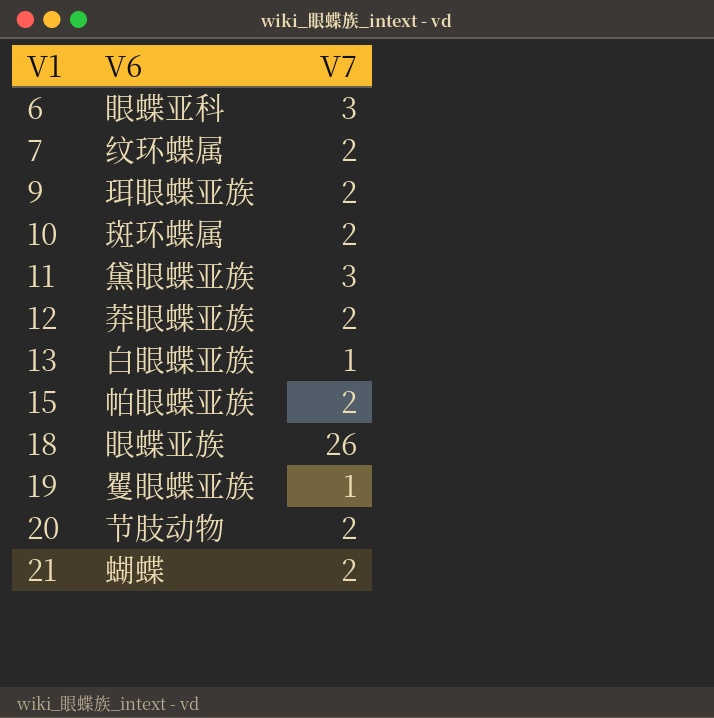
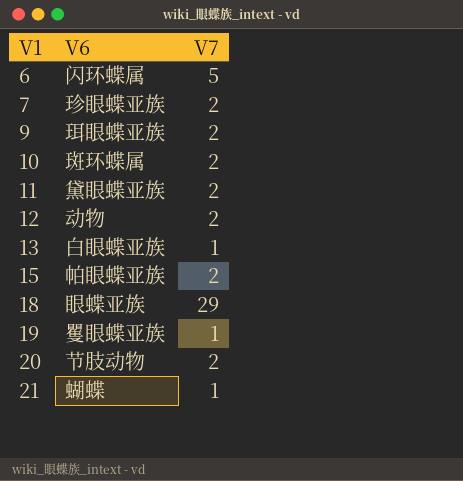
6 | V6: 眼蝶亚科 -> 闪环蝶属
6 | V7: 3 -> 5
7 | V6: 纹环蝶属 -> 珍眼蝶亚族
11 | V7: 3 -> 2
12 | V6: 莽眼蝶亚族 -> 动物
18 | V7: 26 -> 29
21 | V7: 2 -> 1

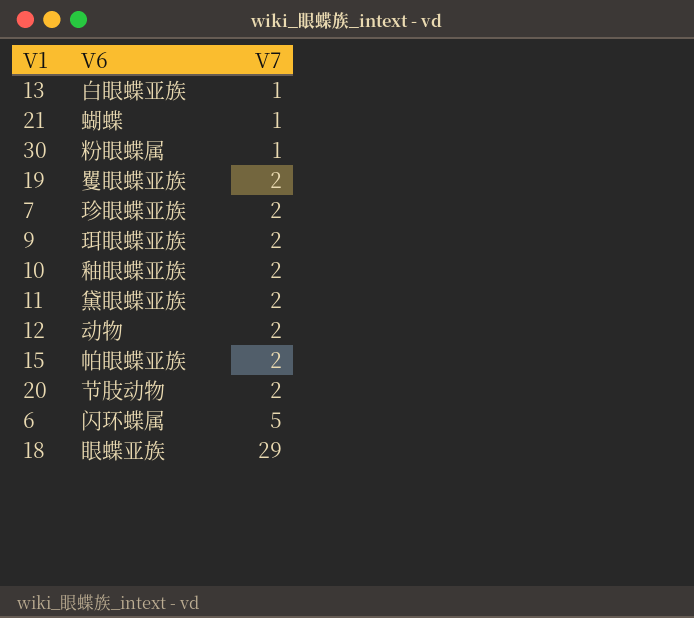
row order: V1 ascending -> V7 ascending
row 30: none -> 粉眼蝶属 | 1
19 | V7: 1 -> 2
10 | V6: 斑环蝶属 -> 釉眼蝶亚族

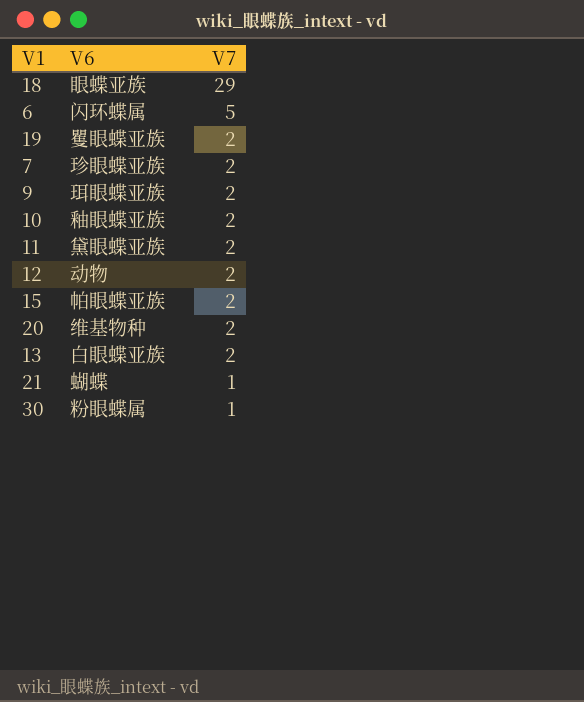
row order: V7 ascending -> V7 descending
20 | V6: 节肢动物 -> 维基物种
13 | V7: 1 -> 2

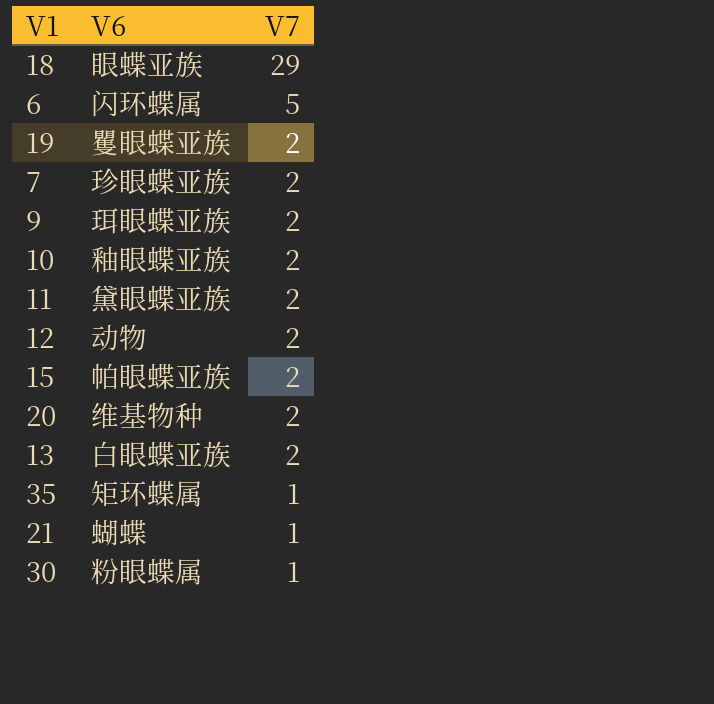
row 35: none -> 矩环蝶属 | 1

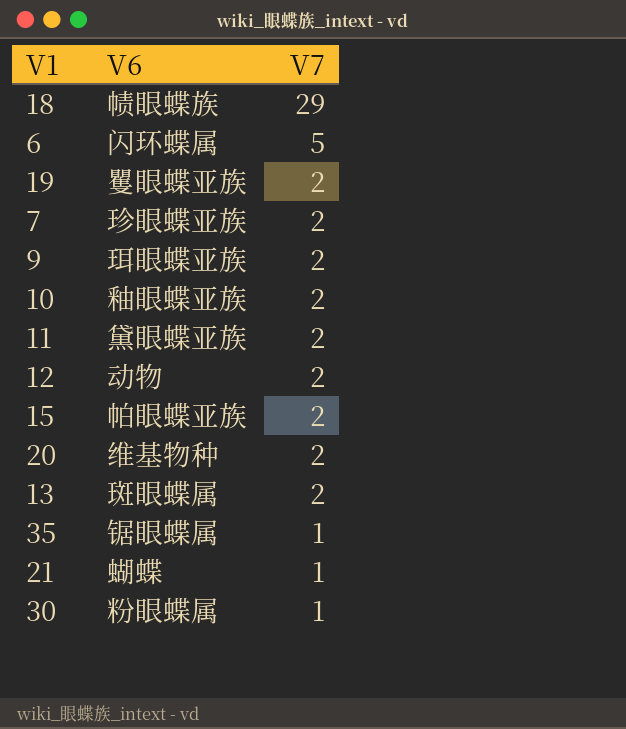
18 | V6: 眼蝶亚族 -> 帻眼蝶族
13 | V6: 白眼蝶亚族 -> 斑眼蝶属
35 | V6: 矩环蝶属 -> 锯眼蝶属

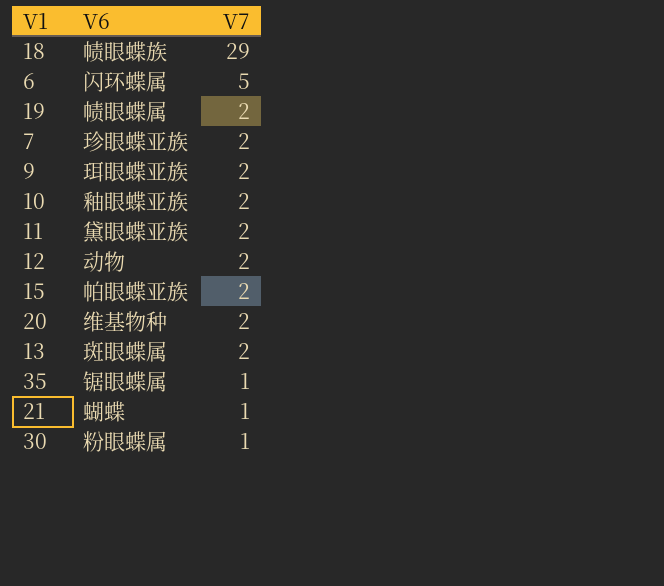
19 | V6: 矍眼蝶亚族 -> 帻眼蝶属

